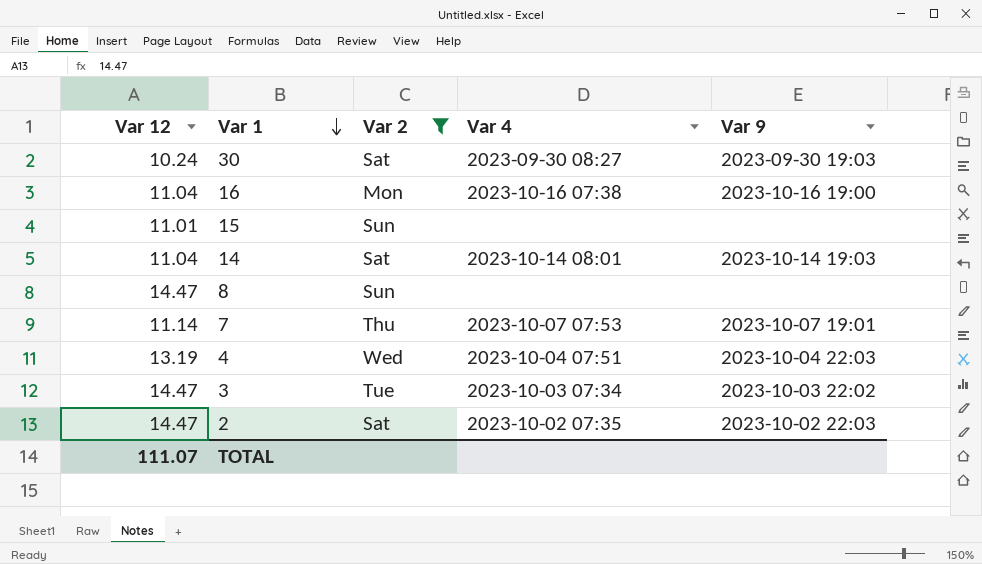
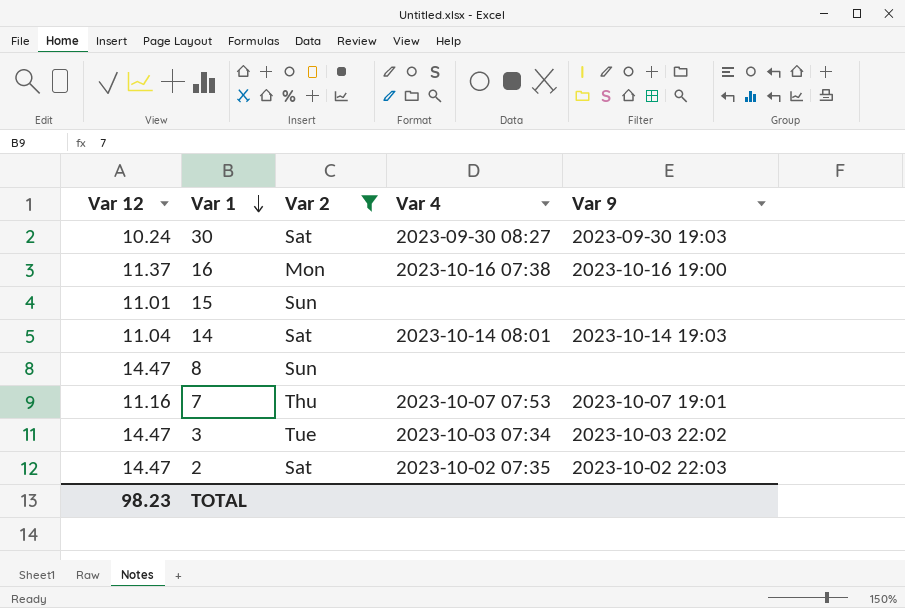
row 4: 13.19 | Wed | 2023-10-04 07:51 | 2023-10-04 22:03 -> none
16 | Var 12: 11.04 -> 11.37
7 | Var 12: 11.14 -> 11.16
TOTAL | Var 12: 111.07 -> 98.23

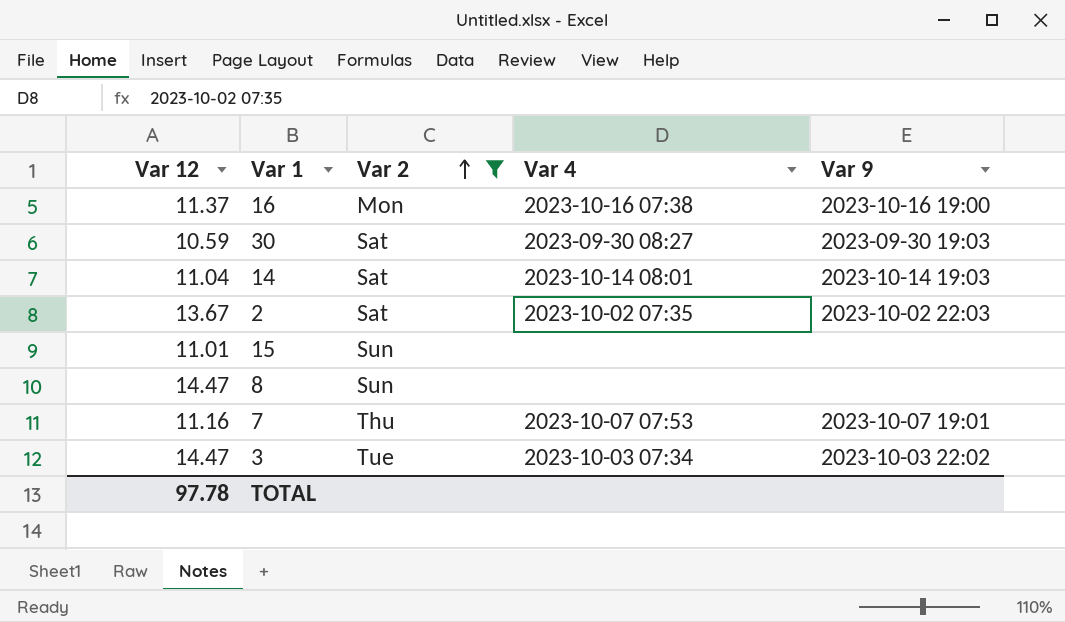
row order: Var 1 descending -> Var 2 ascending
30 | Var 12: 10.24 -> 10.59
2 | Var 12: 14.47 -> 13.67
TOTAL | Var 12: 98.23 -> 97.78

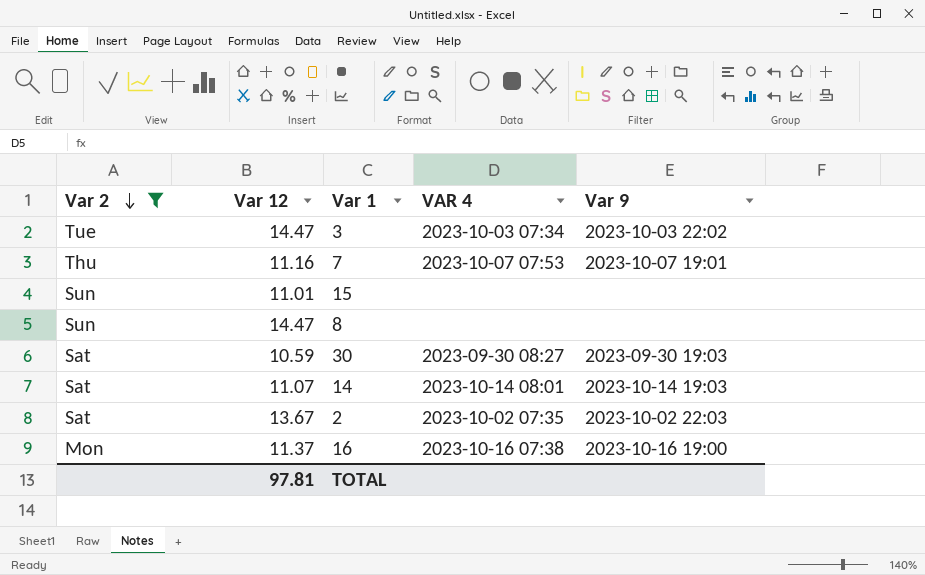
row order: Var 2 ascending -> Var 2 descending
column Var 2 | position: 3 -> 1
column name: Var 4 -> VAR 4
14 | Var 12: 11.04 -> 11.07
TOTAL | Var 12: 97.78 -> 97.81

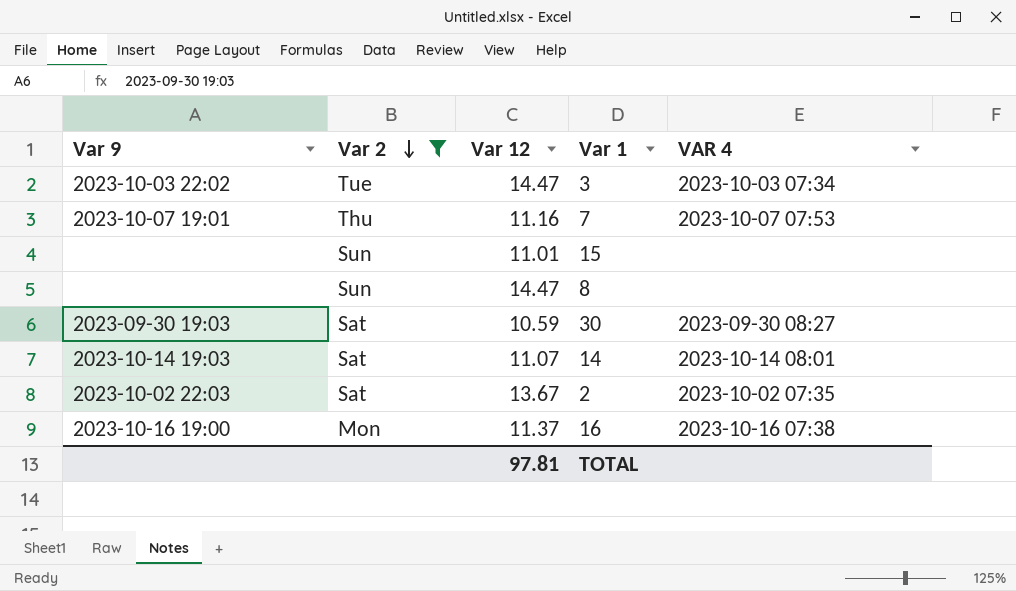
column Var 9 | position: 5 -> 1

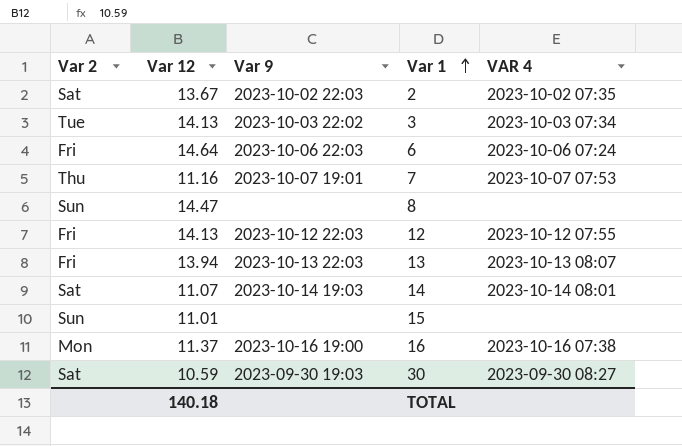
filter: Var 2 != Fri -> none
row order: Var 2 descending -> Var 1 ascending
column Var 9 | position: 1 -> 3
3 | Var 12: 14.47 -> 14.13
TOTAL | Var 12: 97.81 -> 140.18

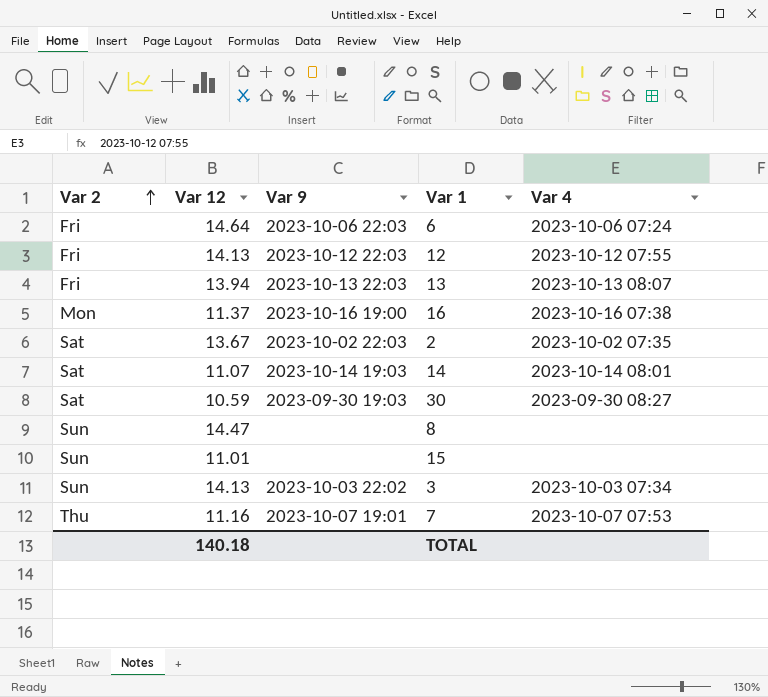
row order: Var 1 ascending -> Var 2 ascending
column name: VAR 4 -> Var 4
3 | Var 2: Tue -> Sun

